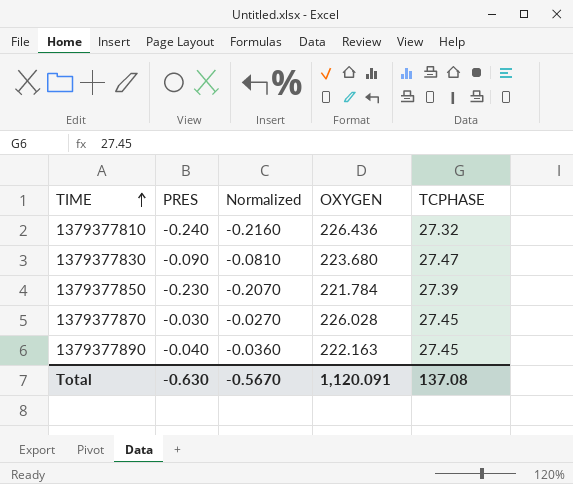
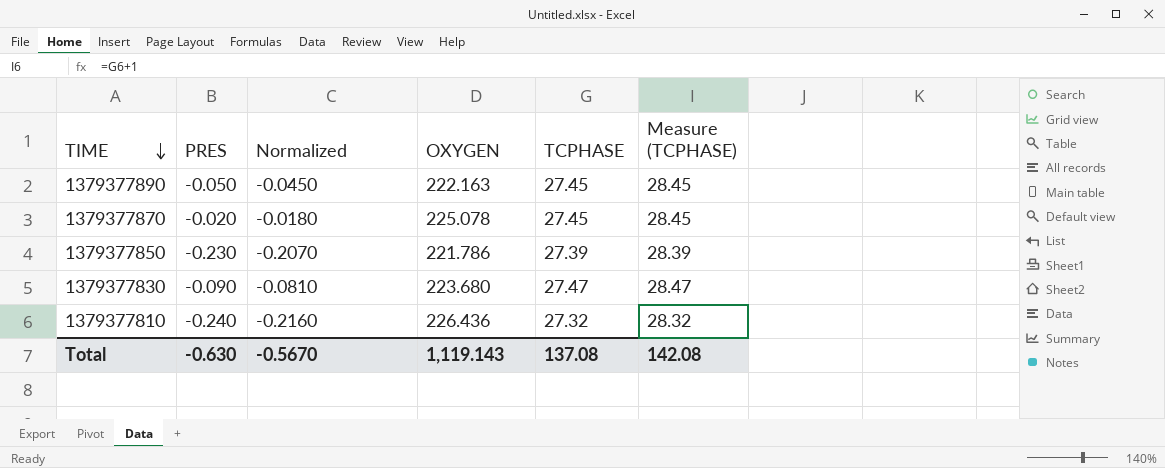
row order: TIME ascending -> TIME descending
column Measure (TCPHASE) | formula: none -> [TCPHASE] + 1
1379377890 | PRES: -0.040 -> -0.050
1379377890 | Normalized: -0.0360 -> -0.0450
1379377870 | PRES: -0.030 -> -0.020
1379377870 | Normalized: -0.0270 -> -0.0180
1379377870 | OXYGEN: 226.028 -> 225.078
1379377850 | OXYGEN: 221.784 -> 221.786
Total | OXYGEN: 1,120.091 -> 1,119.143

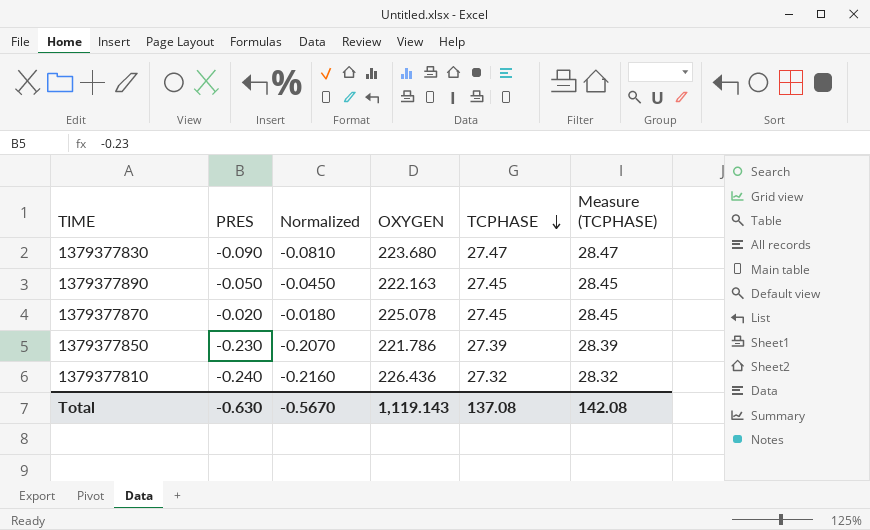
row order: TIME descending -> TCPHASE descending

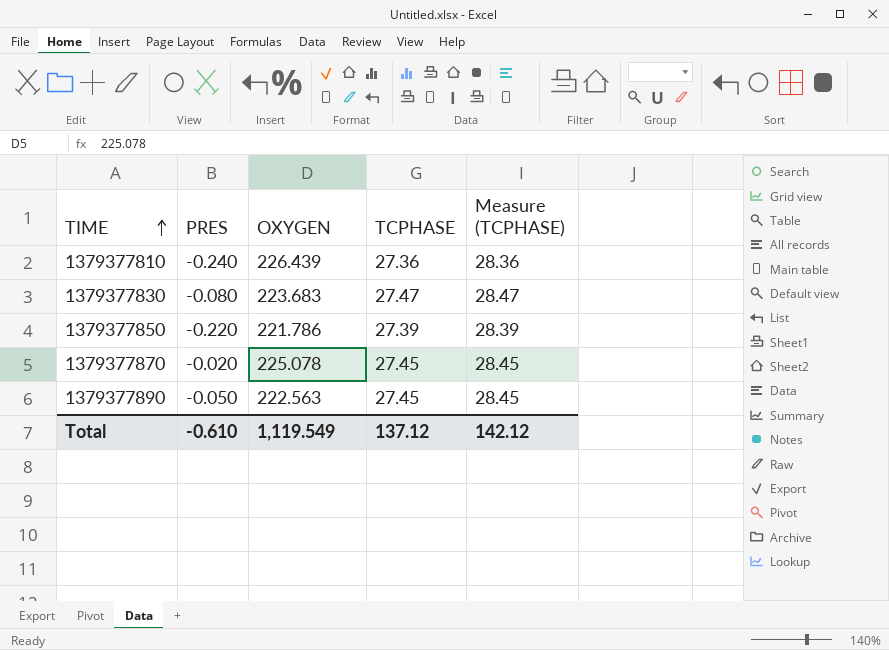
row order: TCPHASE descending -> TIME ascending
column Normalized | formula: [PRES] * 0.9 -> none
1379377810 | OXYGEN: 226.436 -> 226.439
1379377810 | TCPHASE: 27.32 -> 27.36
1379377810 | Measure (TCPHASE): 28.32 -> 28.36
1379377830 | PRES: -0.090 -> -0.080
1379377830 | OXYGEN: 223.680 -> 223.683
1379377850 | PRES: -0.230 -> -0.220
1379377890 | OXYGEN: 222.163 -> 222.563
Total | PRES: -0.630 -> -0.610
Total | OXYGEN: 1,119.143 -> 1,119.549
Total | TCPHASE: 137.08 -> 137.12
Total | Measure (TCPHASE): 142.08 -> 142.12

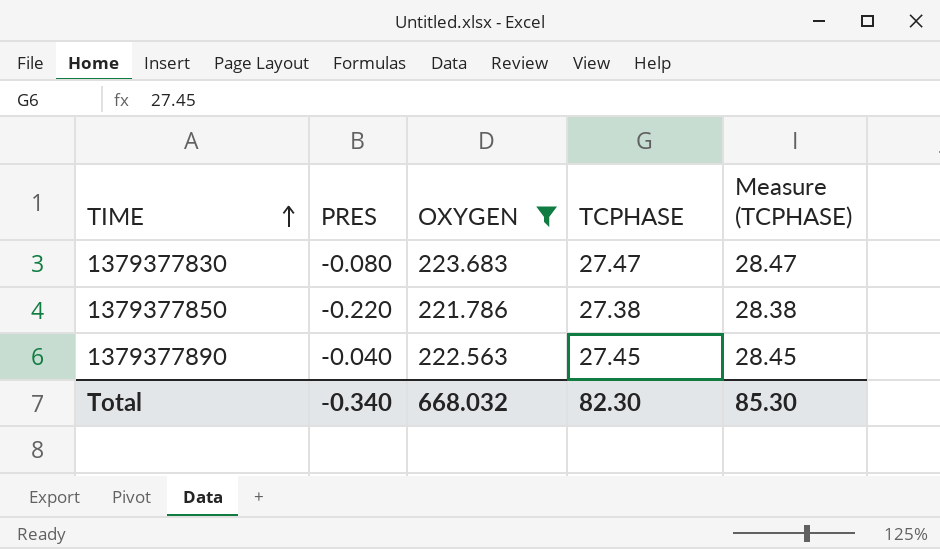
filter: none -> OXYGEN <= 223.683
1379377850 | TCPHASE: 27.39 -> 27.38
1379377850 | Measure (TCPHASE): 28.39 -> 28.38
1379377890 | PRES: -0.050 -> -0.040
Total | PRES: -0.610 -> -0.340
Total | OXYGEN: 1,119.549 -> 668.032
Total | TCPHASE: 137.12 -> 82.30
Total | Measure (TCPHASE): 142.12 -> 85.30

